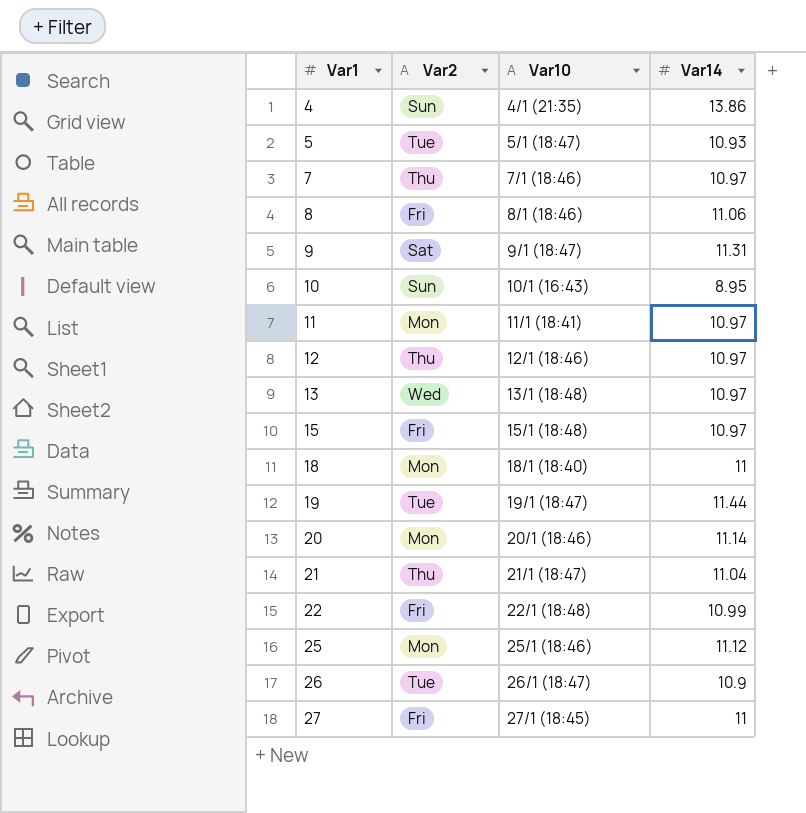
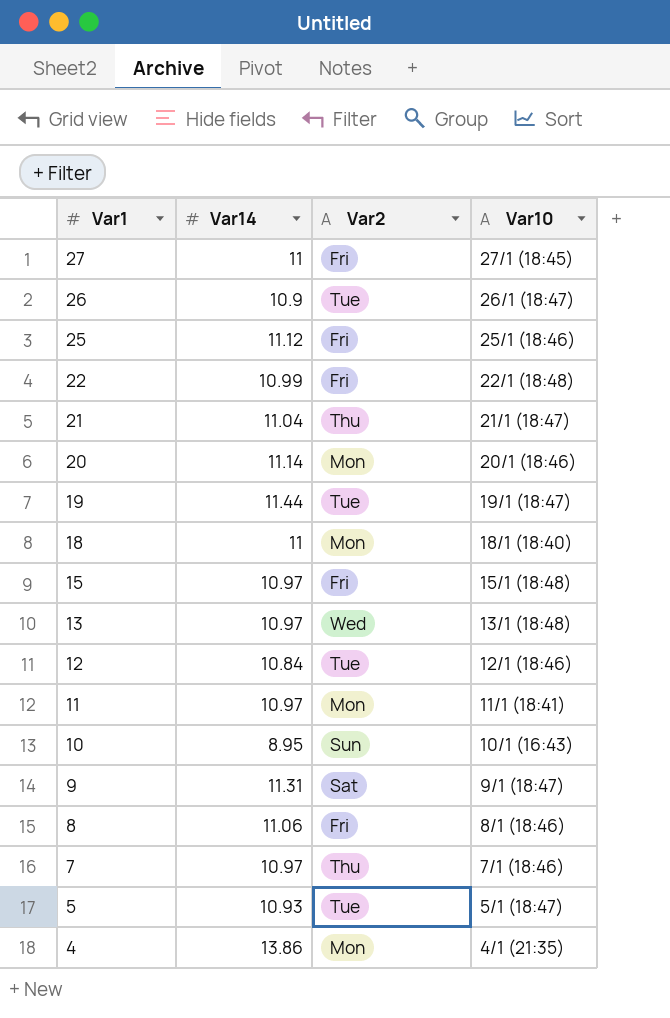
row order: Var1 ascending -> Var1 descending
column Var14 | position: 4 -> 2
25 | Var2: Mon -> Fri
12 | Var14: 10.97 -> 10.84
12 | Var2: Thu -> Tue
4 | Var2: Sun -> Mon

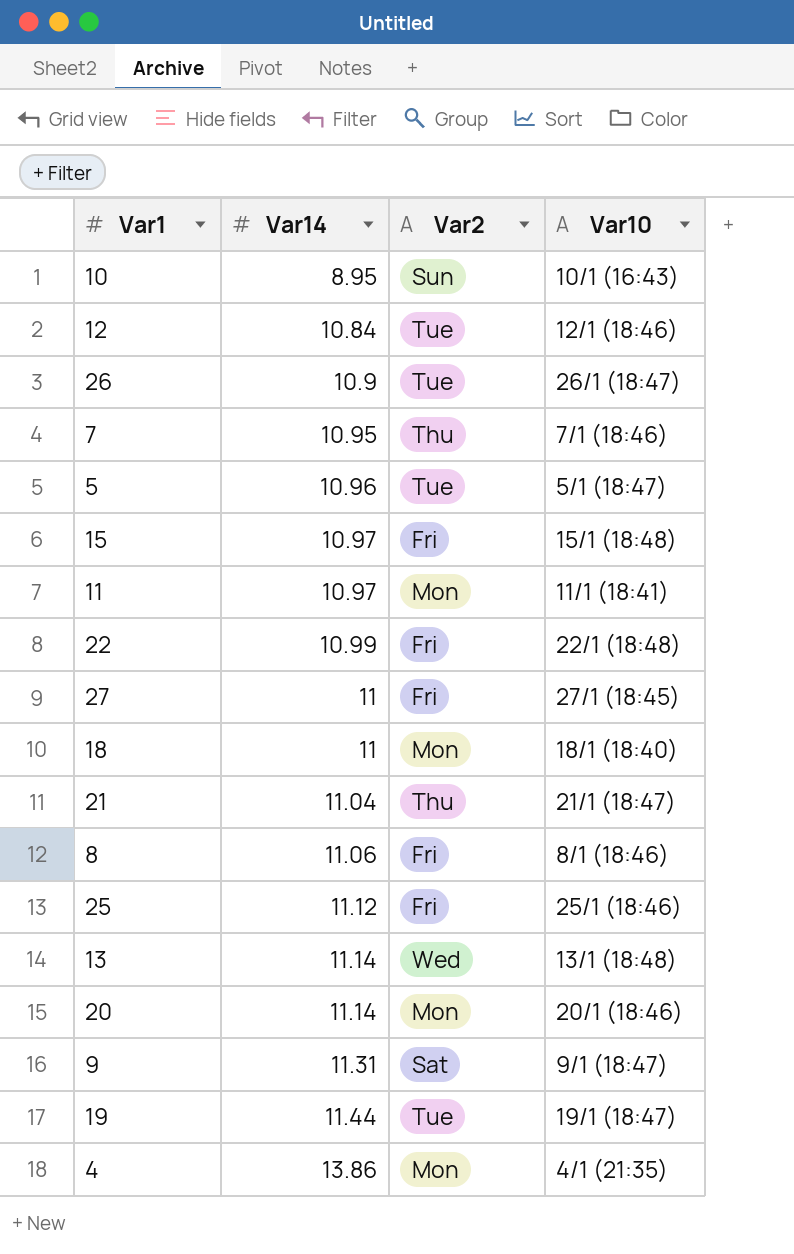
row order: Var1 descending -> Var14 ascending
7 | Var14: 10.97 -> 10.95
5 | Var14: 10.93 -> 10.96
13 | Var14: 10.97 -> 11.14

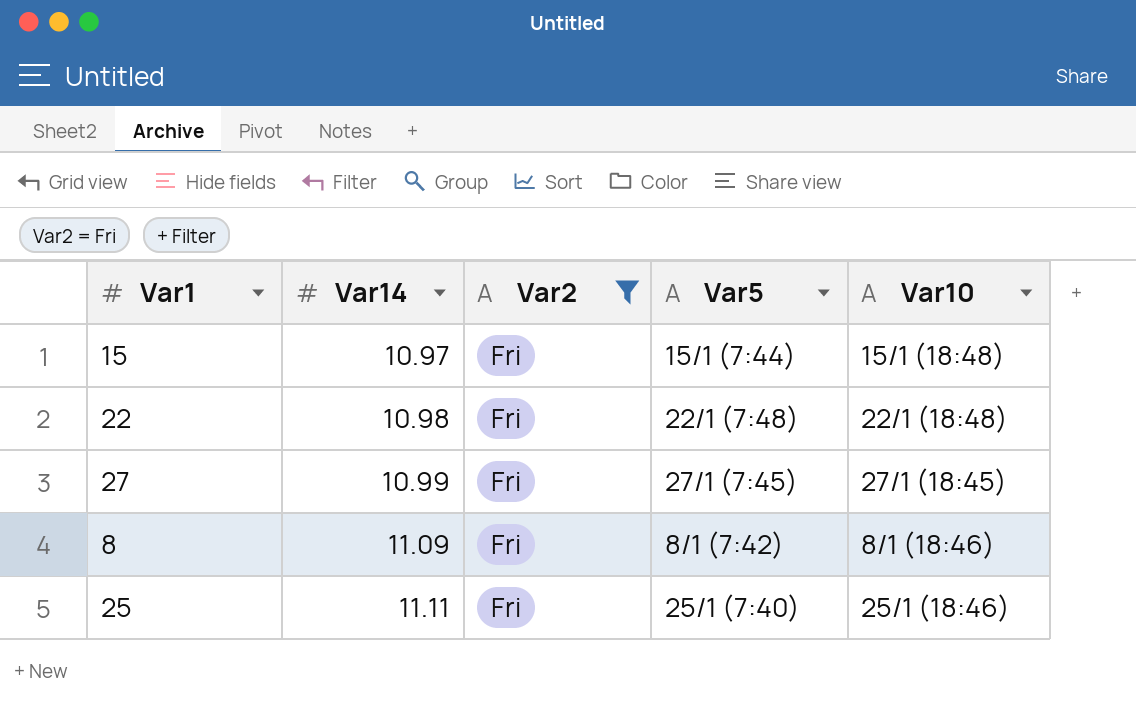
filter: none -> Var2 = Fri
column Var5 | position: none -> 4
22 | Var14: 10.99 -> 10.98
27 | Var14: 11 -> 10.99
8 | Var14: 11.06 -> 11.09
25 | Var14: 11.12 -> 11.11

